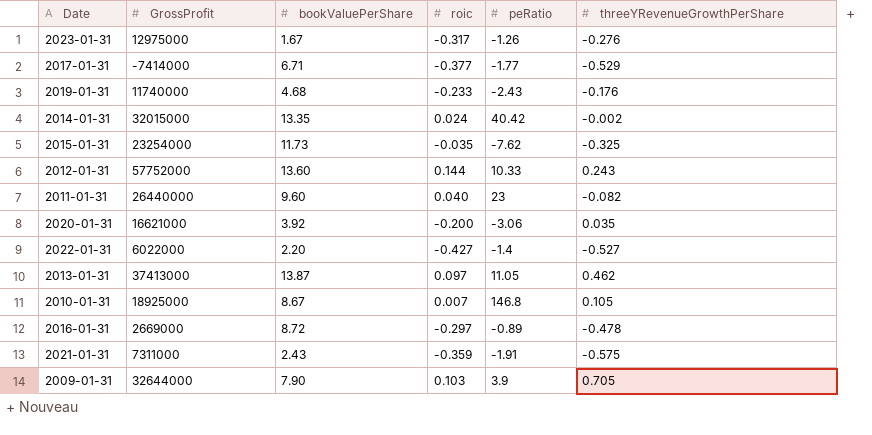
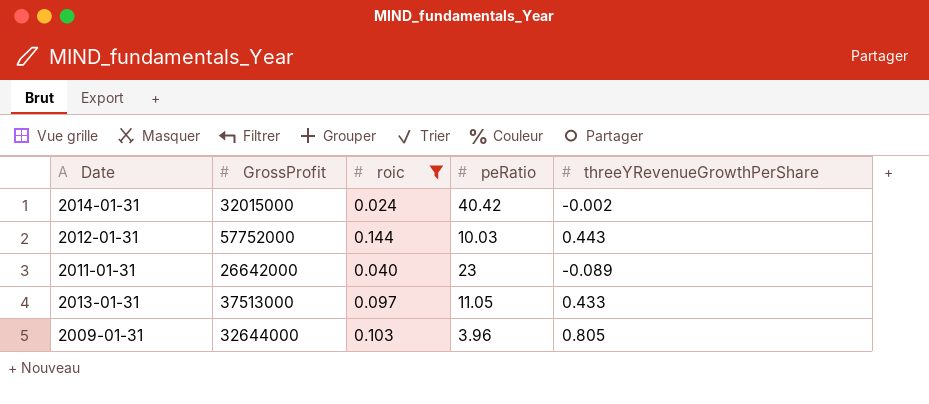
filter: none -> roic >= 0.024
column bookValuePerShare | position: 3 -> none
2012-01-31 | peRatio: 10.33 -> 10.03
2012-01-31 | threeYRevenueGrowthPerShare: 0.243 -> 0.443
2011-01-31 | GrossProfit: 26440000 -> 26642000
2011-01-31 | threeYRevenueGrowthPerShare: -0.082 -> -0.089
2013-01-31 | GrossProfit: 37413000 -> 37513000
2013-01-31 | threeYRevenueGrowthPerShare: 0.462 -> 0.433
2009-01-31 | peRatio: 3.9 -> 3.96
2009-01-31 | threeYRevenueGrowthPerShare: 0.705 -> 0.805

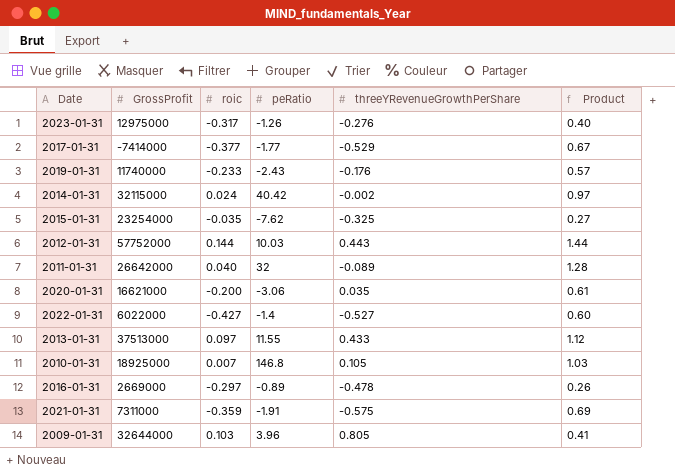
filter: roic >= 0.024 -> none
column Product | formula: none -> [roic] * [peRatio]
2014-01-31 | GrossProfit: 32015000 -> 32115000
2011-01-31 | peRatio: 23 -> 32
2013-01-31 | peRatio: 11.05 -> 11.55

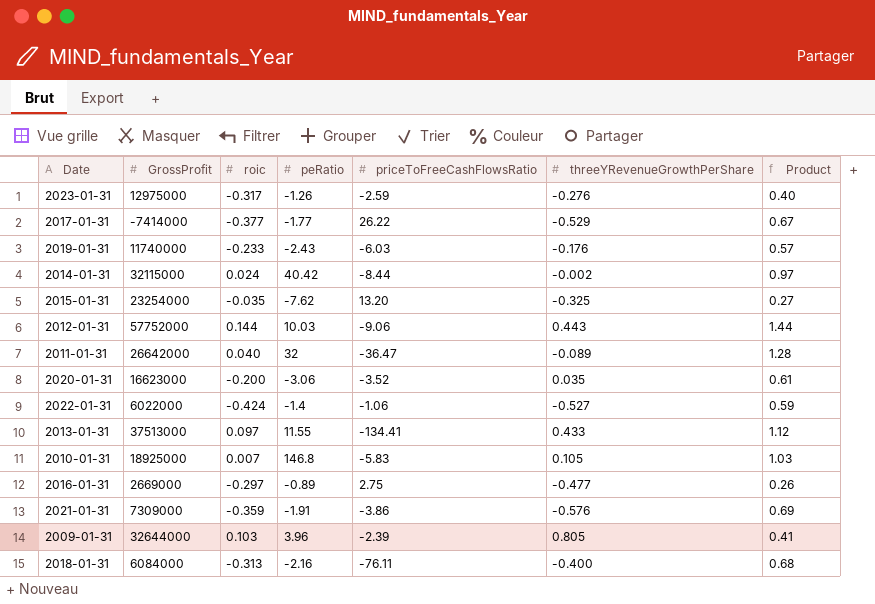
column priceToFreeCashFlowsRatio | position: none -> 5
2020-01-31 | GrossProfit: 16621000 -> 16623000
2022-01-31 | roic: -0.427 -> -0.424
2022-01-31 | Product: 0.60 -> 0.59
2016-01-31 | threeYRevenueGrowthPerShare: -0.478 -> -0.477
2021-01-31 | GrossProfit: 7311000 -> 7309000
2021-01-31 | threeYRevenueGrowthPerShare: -0.575 -> -0.576
row 2018-01-31: none -> 6084000 | -0.313 | -2.16 | -76.11 | -0.400 | 0.68

